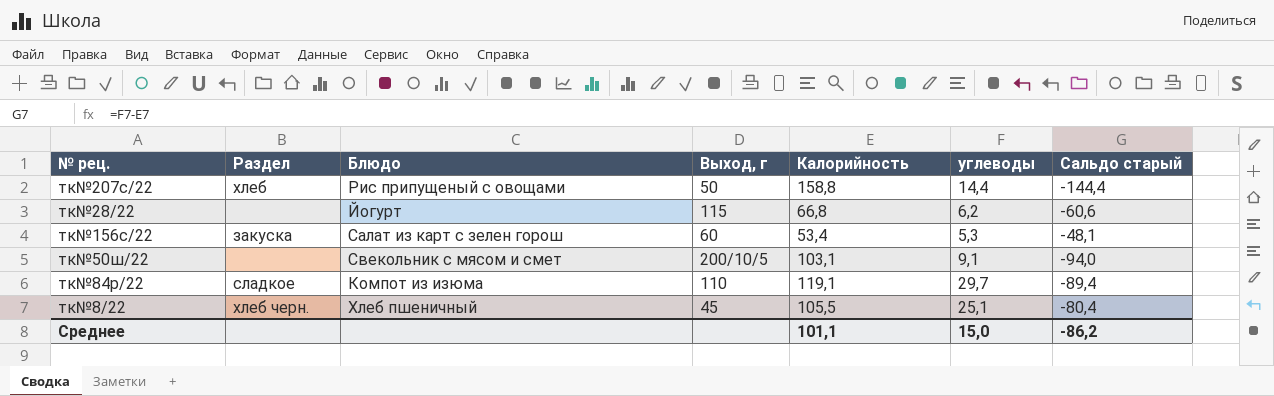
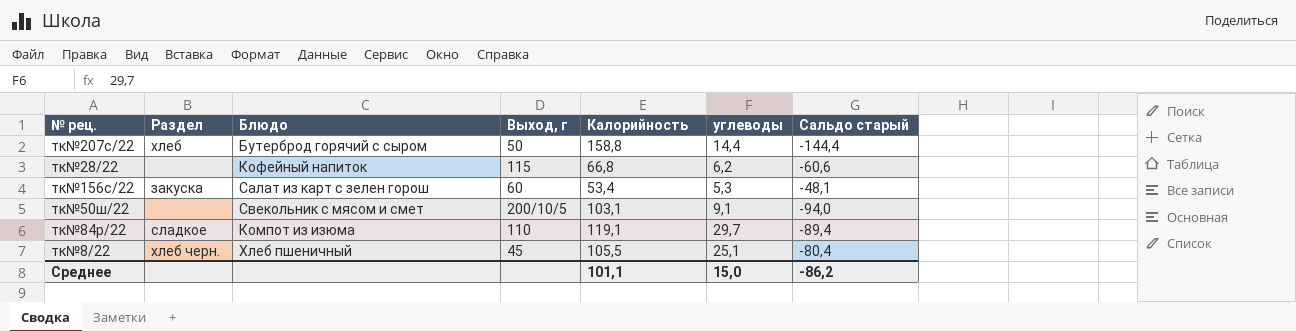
тк№207с/22 | Блюдо: Рис припущеный с овощами -> Бутерброд горячий с сыром
тк№28/22 | Блюдо: Йогурт -> Кофейный напиток

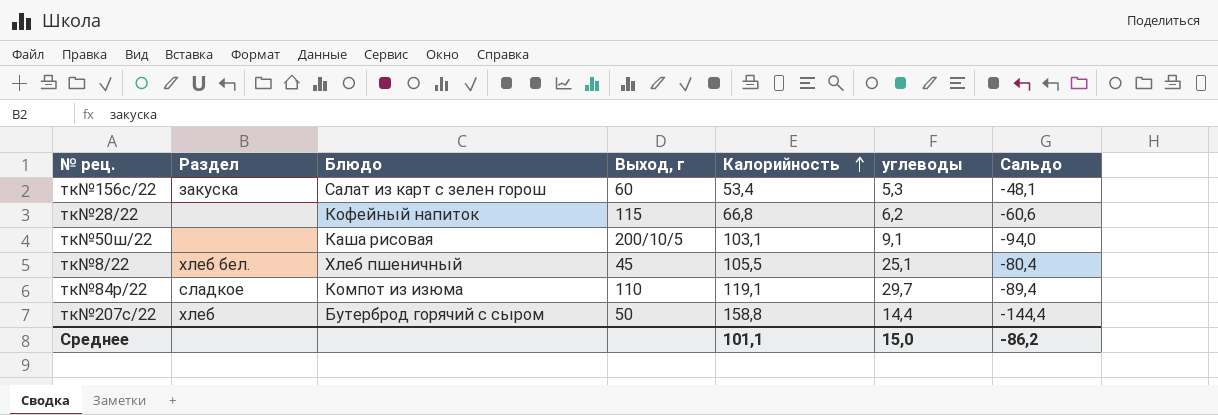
row order: none -> Калорийность ascending
column name: Сальдо старый -> Сальдо
тк№50ш/22 | Блюдо: Свекольник с мясом и смет -> Каша рисовая
тк№8/22 | Раздел: хлеб черн. -> хлеб бел.

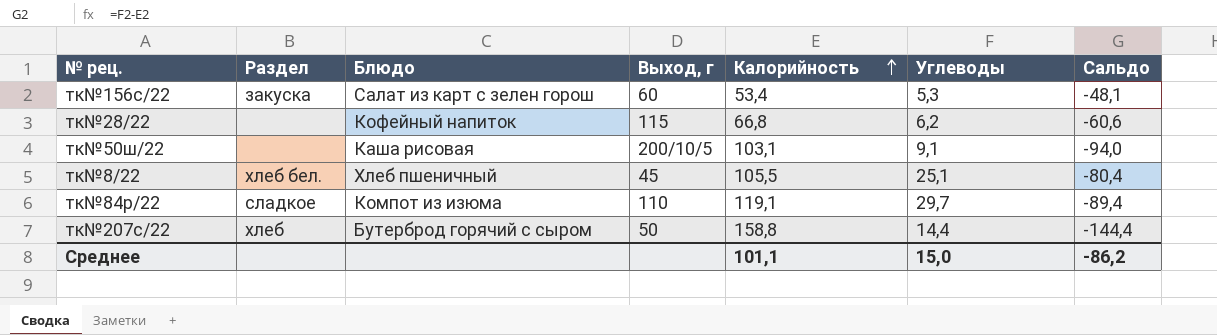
column name: углеводы -> Углеводы

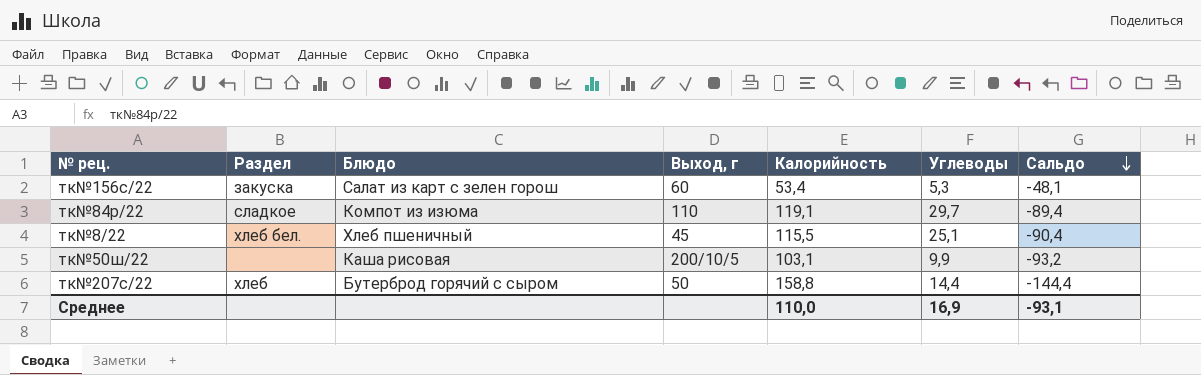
row order: Калорийность ascending -> Сальдо descending
row тк№28/22: none | Кофейный напиток | 115 | 66,8 | 6,2 | -60,6 -> none
тк№8/22 | Калорийность: 105,5 -> 115,5
тк№8/22 | Сальдо: -80,4 -> -90,4
тк№50ш/22 | Углеводы: 9,1 -> 9,9
тк№50ш/22 | Сальдо: -94,0 -> -93,2
Среднее | Калорийность: 101,1 -> 110,0
Среднее | Углеводы: 15,0 -> 16,9
Среднее | Сальдо: -86,2 -> -93,1

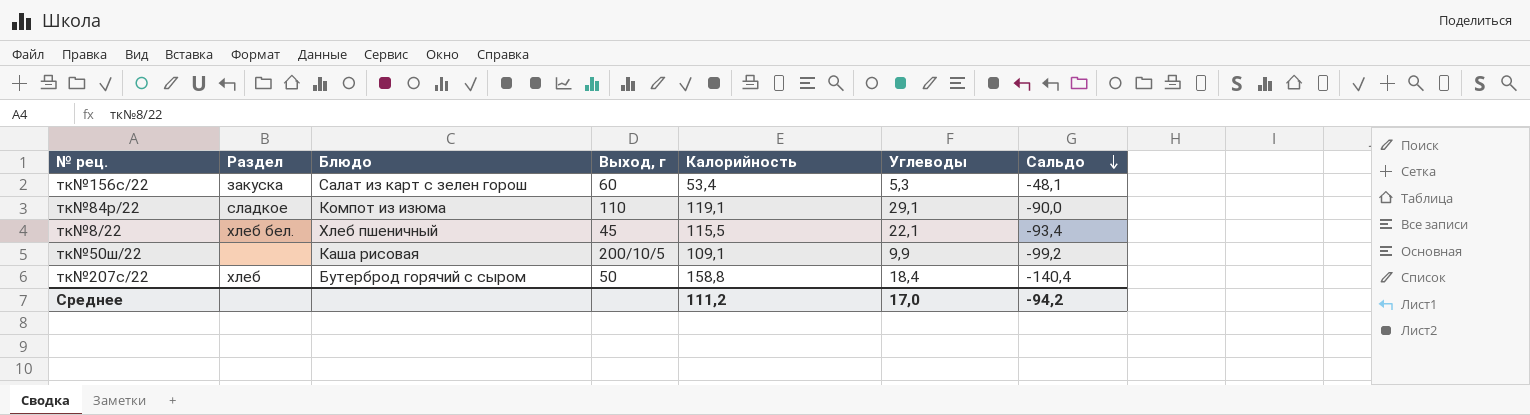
тк№84р/22 | Углеводы: 29,7 -> 29,1
тк№84р/22 | Сальдо: -89,4 -> -90,0
тк№8/22 | Углеводы: 25,1 -> 22,1
тк№8/22 | Сальдо: -90,4 -> -93,4
тк№50ш/22 | Калорийность: 103,1 -> 109,1
тк№50ш/22 | Сальдо: -93,2 -> -99,2
тк№207с/22 | Углеводы: 14,4 -> 18,4
тк№207с/22 | Сальдо: -144,4 -> -140,4
Среднее | Калорийность: 110,0 -> 111,2
Среднее | Углеводы: 16,9 -> 17,0
Среднее | Сальдо: -93,1 -> -94,2

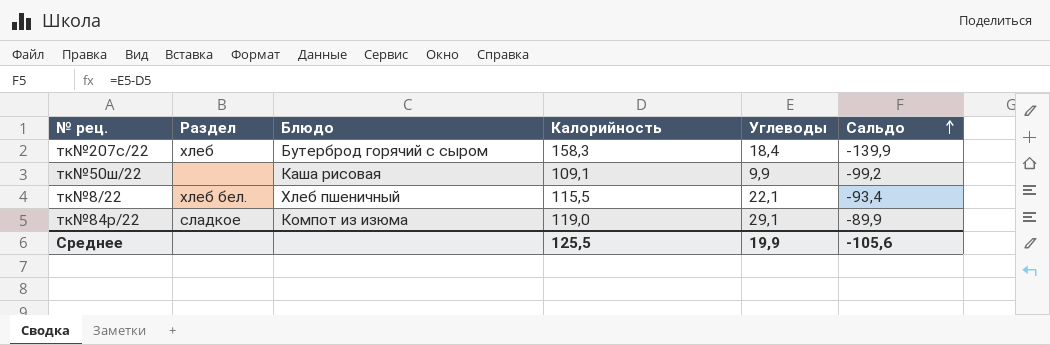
row order: Сальдо descending -> Сальдо ascending
column Выход, г | position: 4 -> none
row тк№156с/22: закуска | Салат из карт с зелен горош | 60 | 53,4 | 5,3 | -48,1 -> none
тк№207с/22 | Калорийность: 158,8 -> 158,3
тк№207с/22 | Сальдо: -140,4 -> -139,9
тк№84р/22 | Калорийность: 119,1 -> 119,0
тк№84р/22 | Сальдо: -90,0 -> -89,9
Среднее | Калорийность: 111,2 -> 125,5
Среднее | Углеводы: 17,0 -> 19,9
Среднее | Сальдо: -94,2 -> -105,6

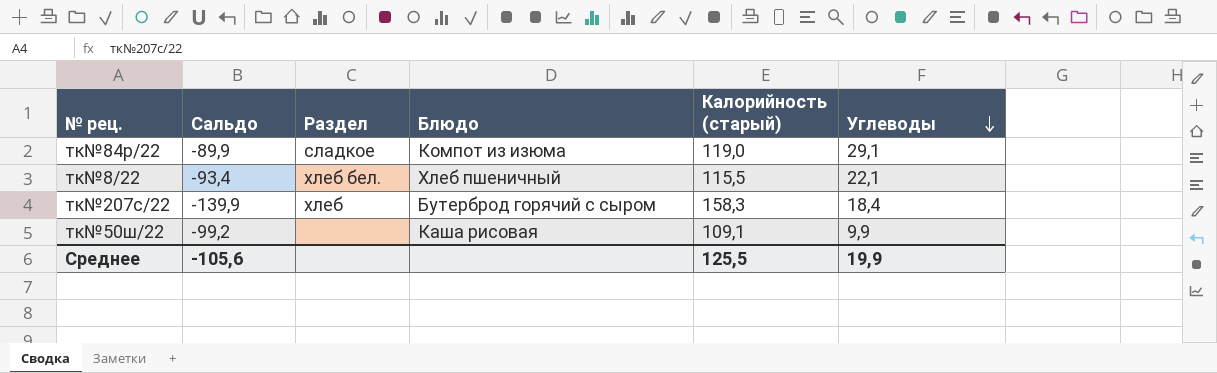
row order: Сальдо ascending -> Углеводы descending
column Сальдо | position: 6 -> 2
column name: Калорийность -> Калорийность (старый)

